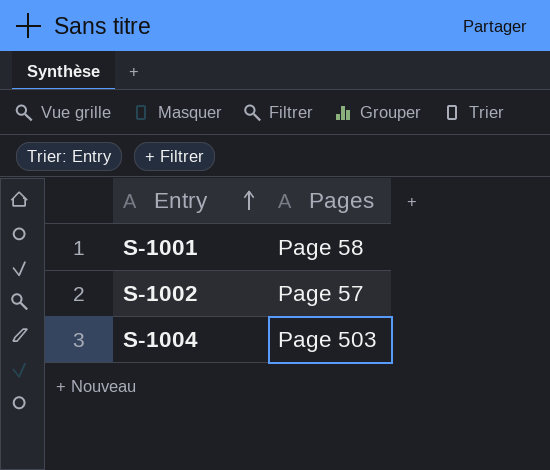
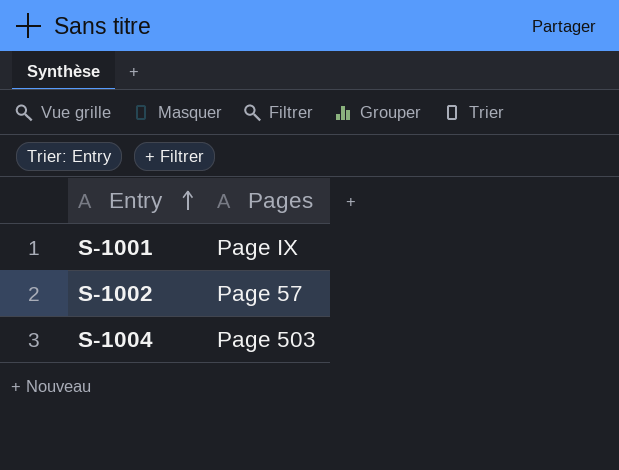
S-1001 | Pages: Page 58 -> Page IX

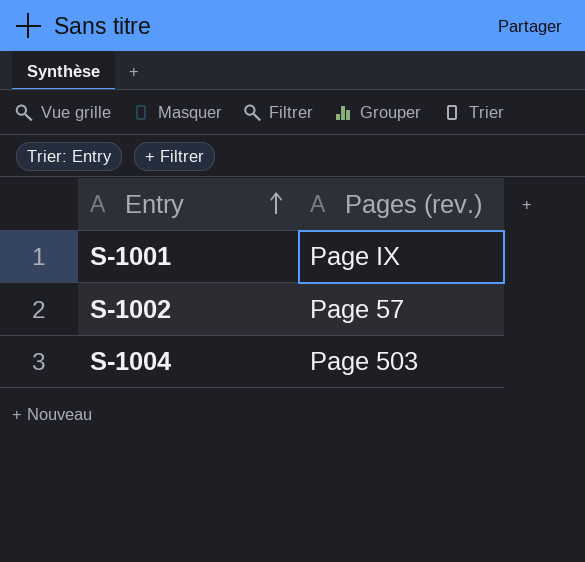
column name: Pages -> Pages (rev.)

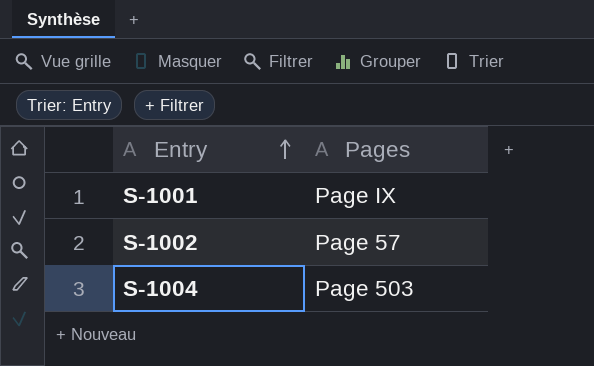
column name: Pages (rev.) -> Pages

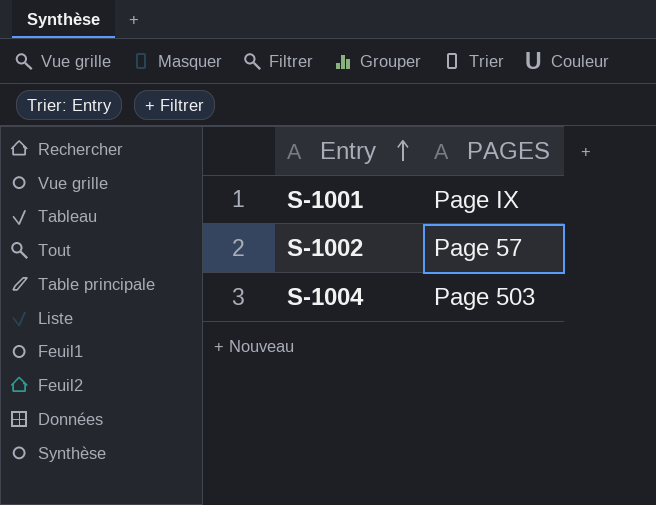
column name: Pages -> PAGES

